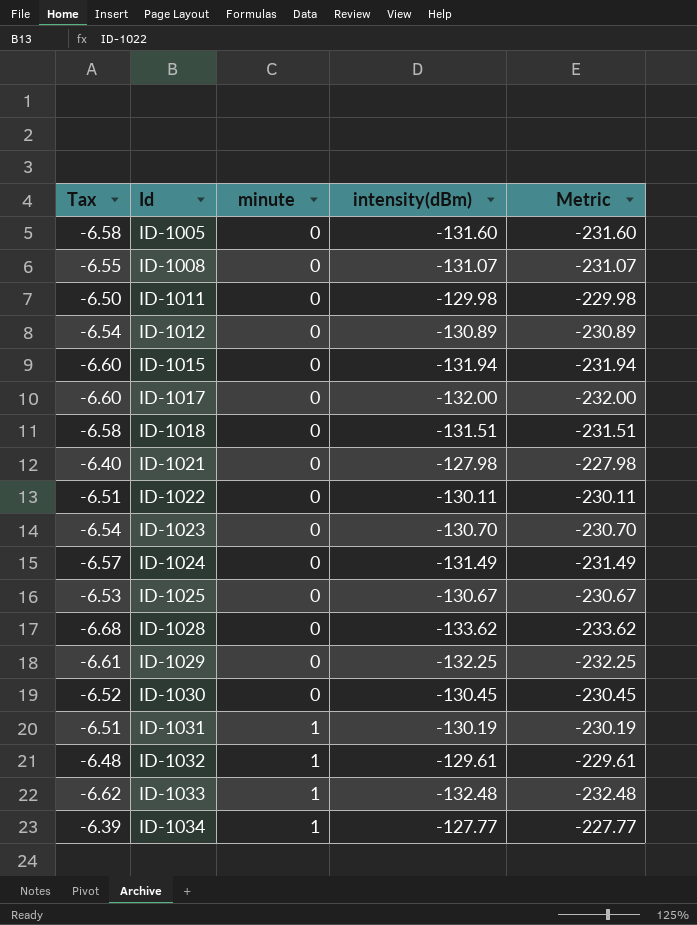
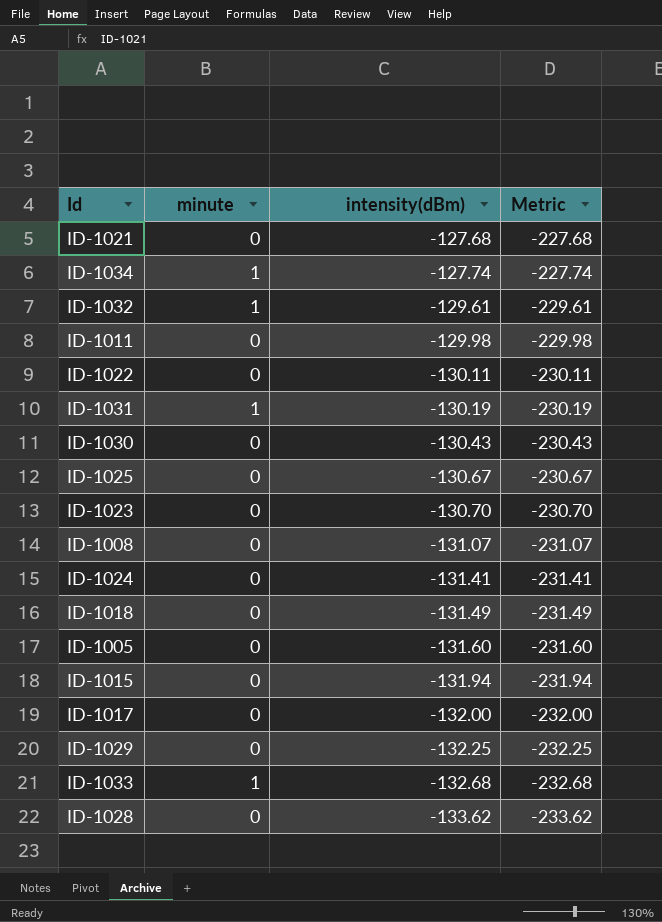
row order: Id ascending -> intensity(dBm) descending
column Tax | formula: [intensity(dBm)] * 0.05 -> none
row ID-1012: -6.54 | 0 | -130.89 | -230.89 -> none
ID-1021 | intensity(dBm): -127.98 -> -127.68
ID-1021 | Metric: -227.98 -> -227.68
ID-1034 | intensity(dBm): -127.77 -> -127.74
ID-1034 | Metric: -227.77 -> -227.74
ID-1030 | intensity(dBm): -130.45 -> -130.43
ID-1030 | Metric: -230.45 -> -230.43
ID-1024 | intensity(dBm): -131.49 -> -131.41
ID-1024 | Metric: -231.49 -> -231.41
ID-1018 | intensity(dBm): -131.51 -> -131.49
ID-1018 | Metric: -231.51 -> -231.49
ID-1033 | intensity(dBm): -132.48 -> -132.68
ID-1033 | Metric: -232.48 -> -232.68

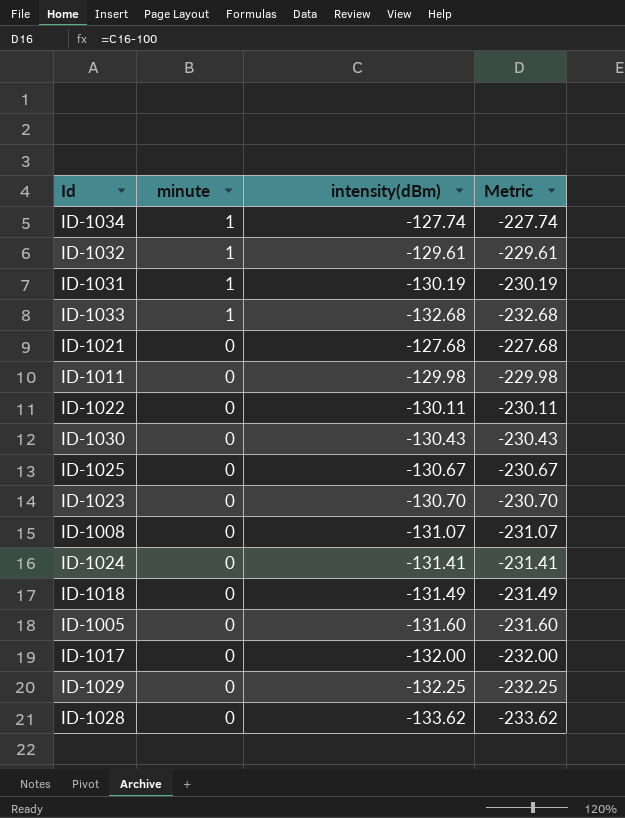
row order: intensity(dBm) descending -> minute descending
row ID-1015: 0 | -131.94 | -231.94 -> none

